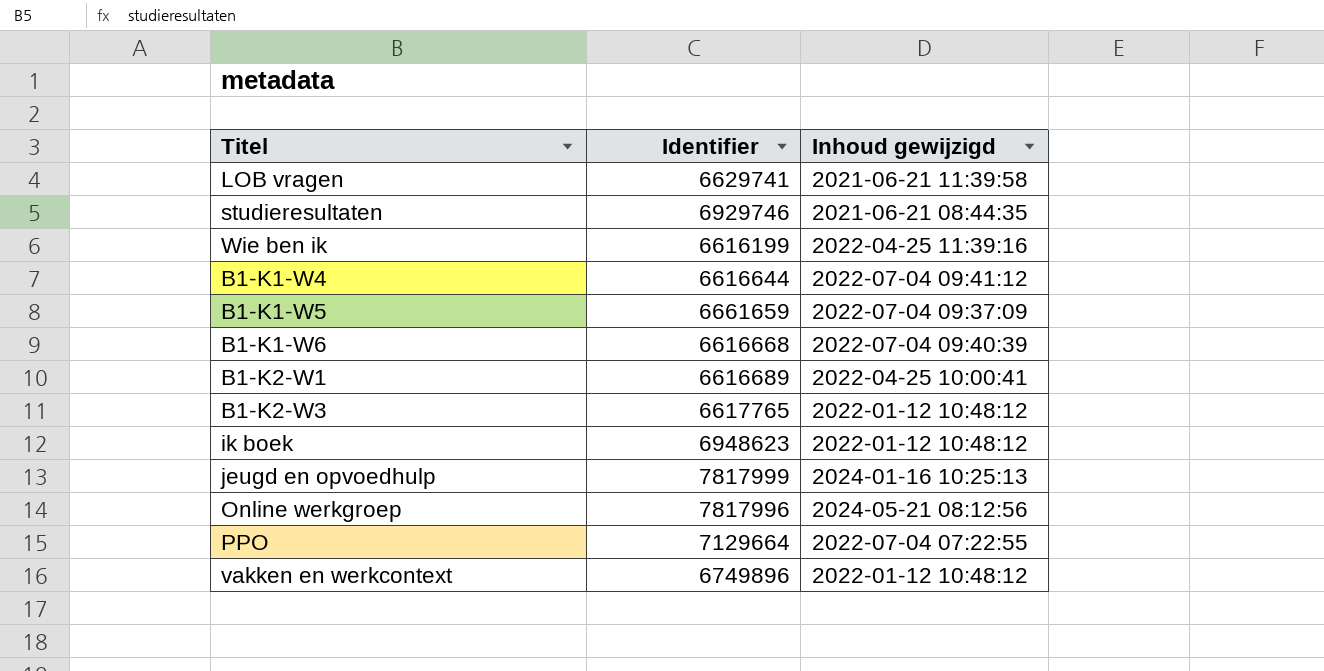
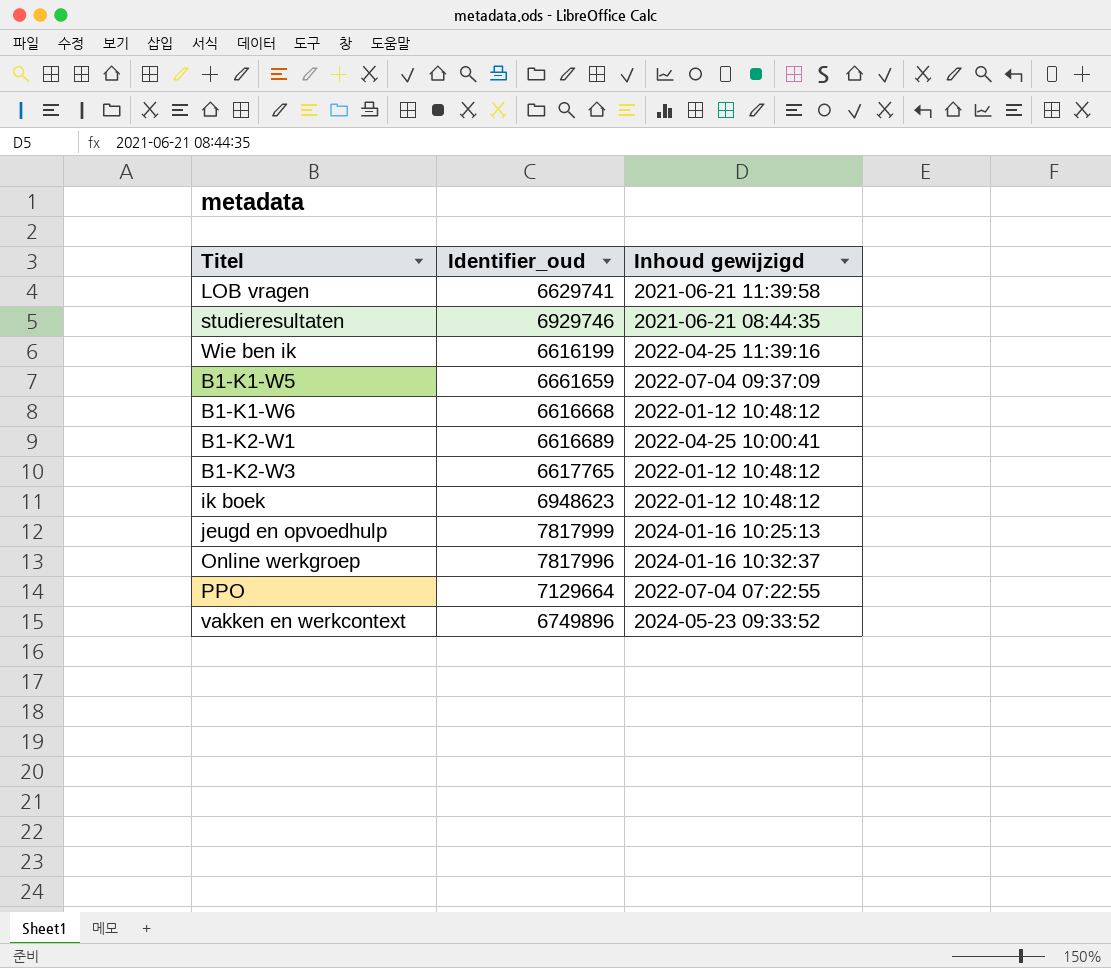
column name: Identifier -> Identifier_oud
row B1-K1-W4: 6616644 | 2022-07-04 09:41:12 -> none
B1-K1-W6 | Inhoud gewijzigd: 2022-07-04 09:40:39 -> 2022-01-12 10:48:12
Online werkgroep | Inhoud gewijzigd: 2024-05-21 08:12:56 -> 2024-01-16 10:32:37
vakken en werkcontext | Inhoud gewijzigd: 2022-01-12 10:48:12 -> 2024-05-23 09:33:52

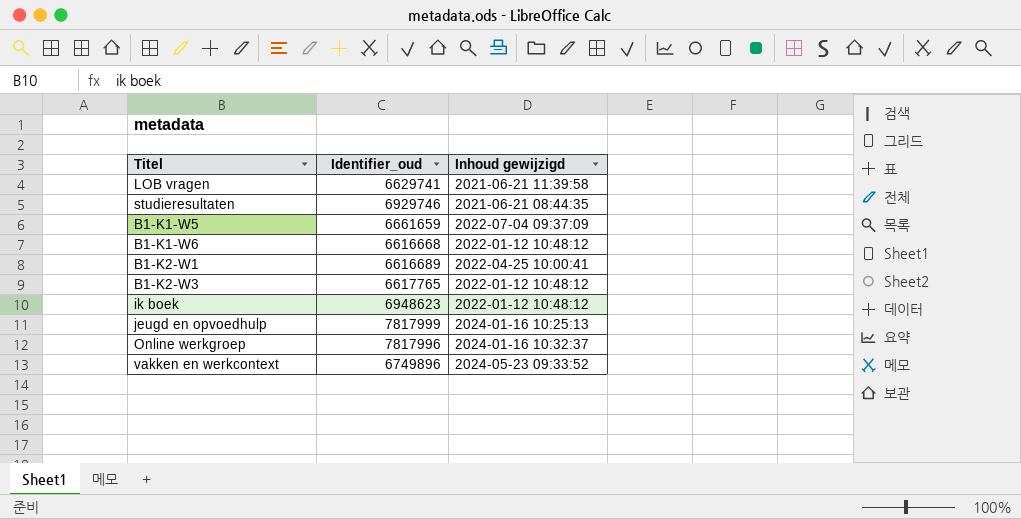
row Wie ben ik: 6616199 | 2022-04-25 11:39:16 -> none
row PPO: 7129664 | 2022-07-04 07:22:55 -> none

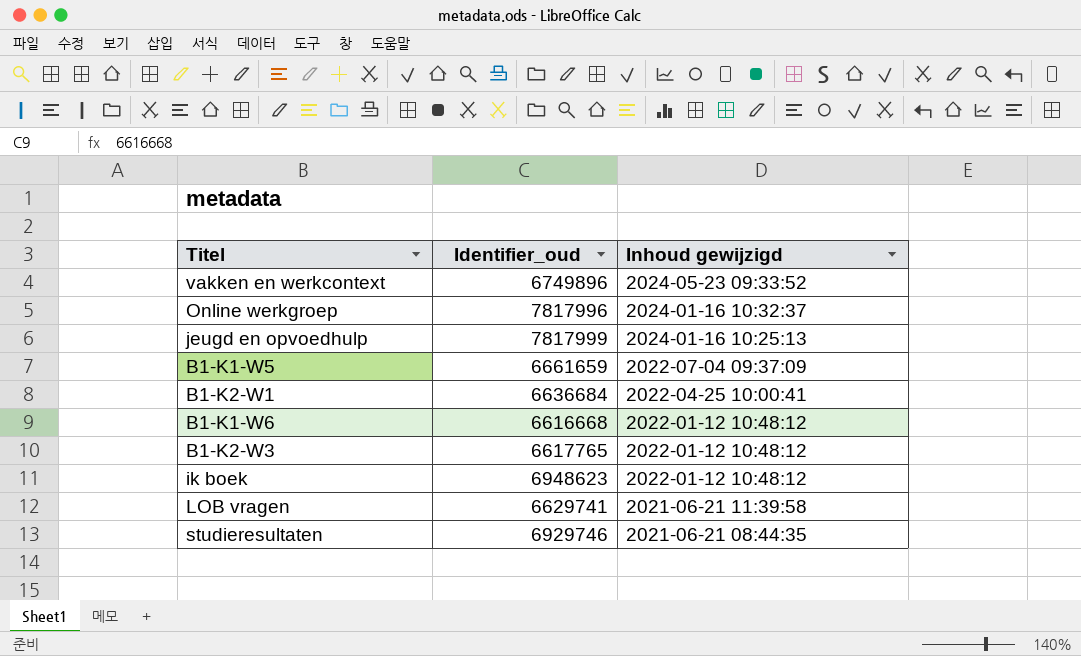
row order: none -> Inhoud gewijzigd descending
B1-K2-W1 | Identifier_oud: 6616689 -> 6636684

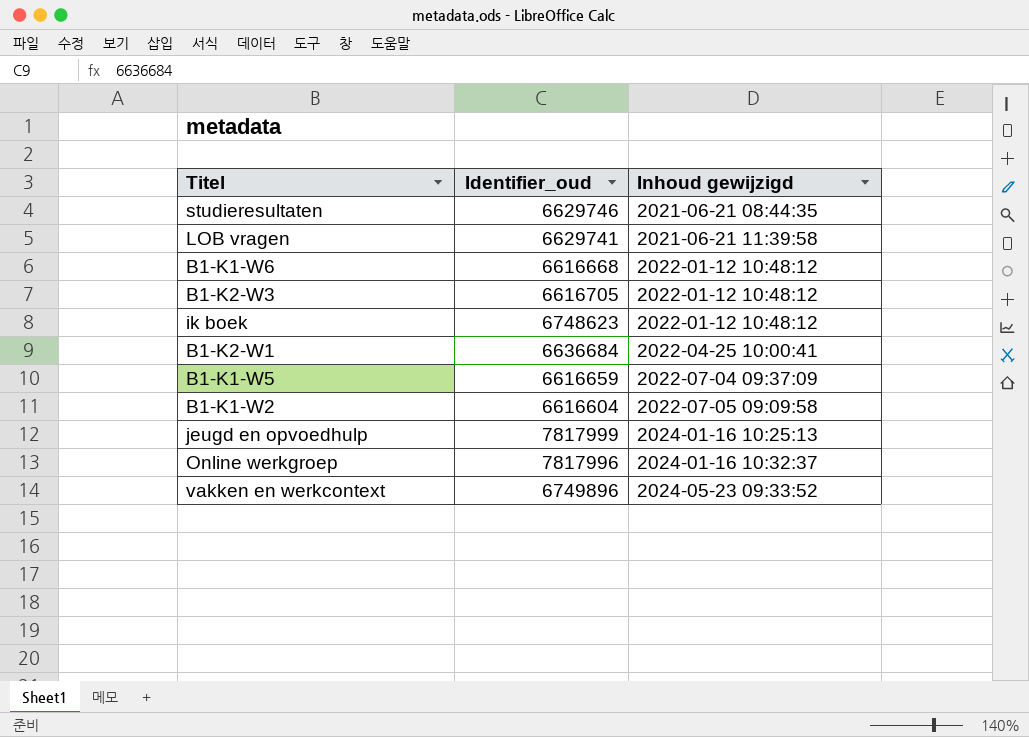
row order: Inhoud gewijzigd descending -> Inhoud gewijzigd ascending
studieresultaten | Identifier_oud: 6929746 -> 6629746
B1-K2-W3 | Identifier_oud: 6617765 -> 6616705
ik boek | Identifier_oud: 6948623 -> 6748623
B1-K1-W5 | Identifier_oud: 6661659 -> 6616659
row B1-K1-W2: none -> 6616604 | 2022-07-05 09:09:58

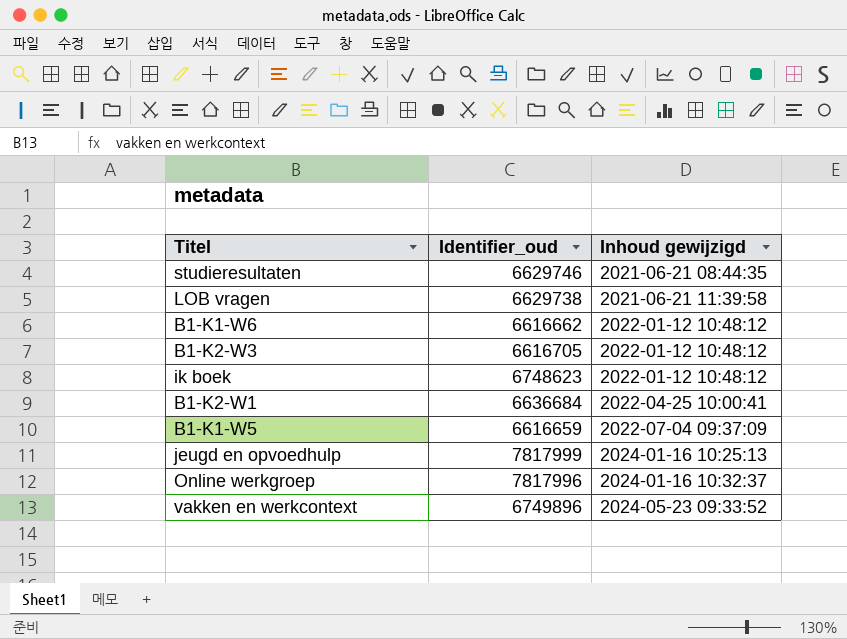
row B1-K1-W2: 6616604 | 2022-07-05 09:09:58 -> none
LOB vragen | Identifier_oud: 6629741 -> 6629738
B1-K1-W6 | Identifier_oud: 6616668 -> 6616662

